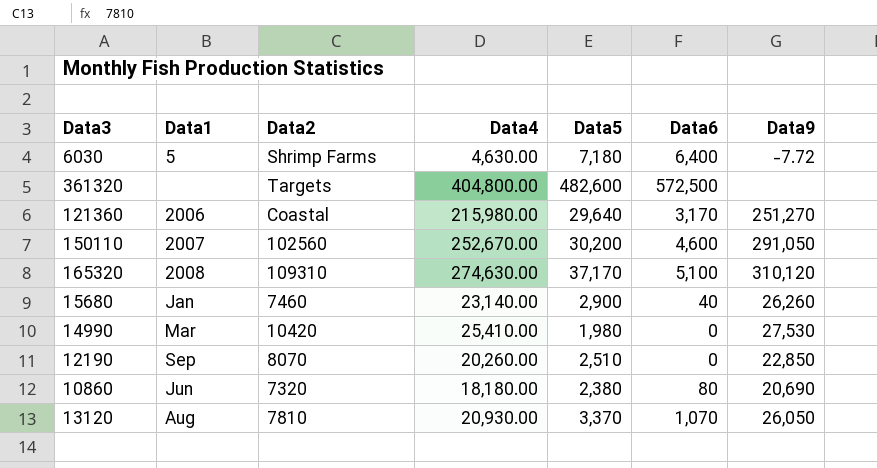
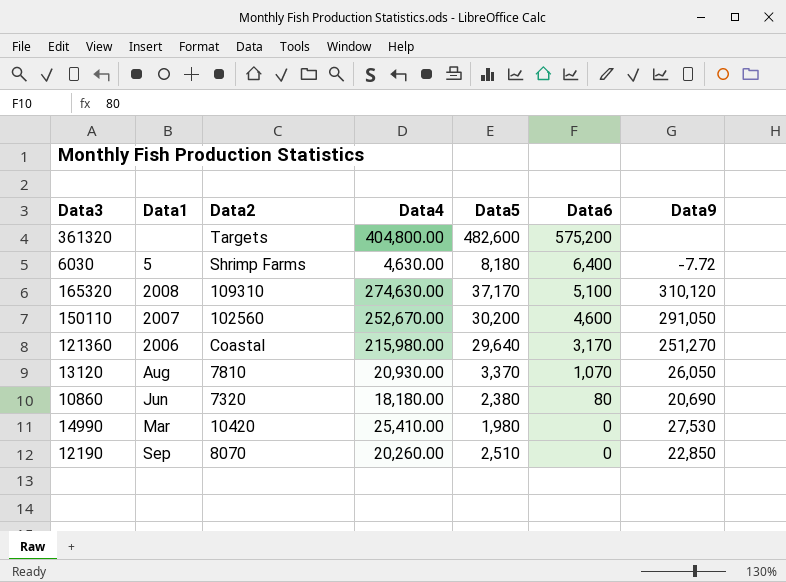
row order: none -> Data6 descending
row 15680: Jan | 7460 | 23,140.00 | 2,900 | 40 | 26,260 -> none
361320 | Data6: 572,500 -> 575,200
6030 | Data5: 7,180 -> 8,180

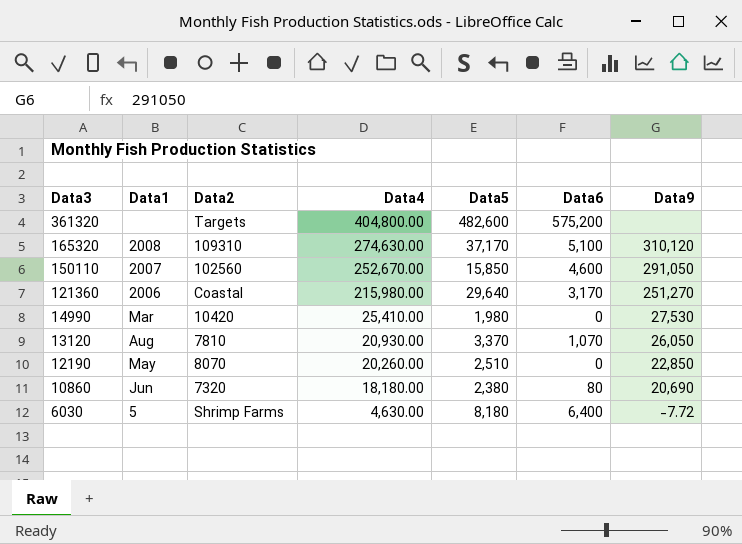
row order: Data6 descending -> Data3 descending
150110 | Data5: 30,200 -> 15,850
12190 | Data1: Sep -> May

